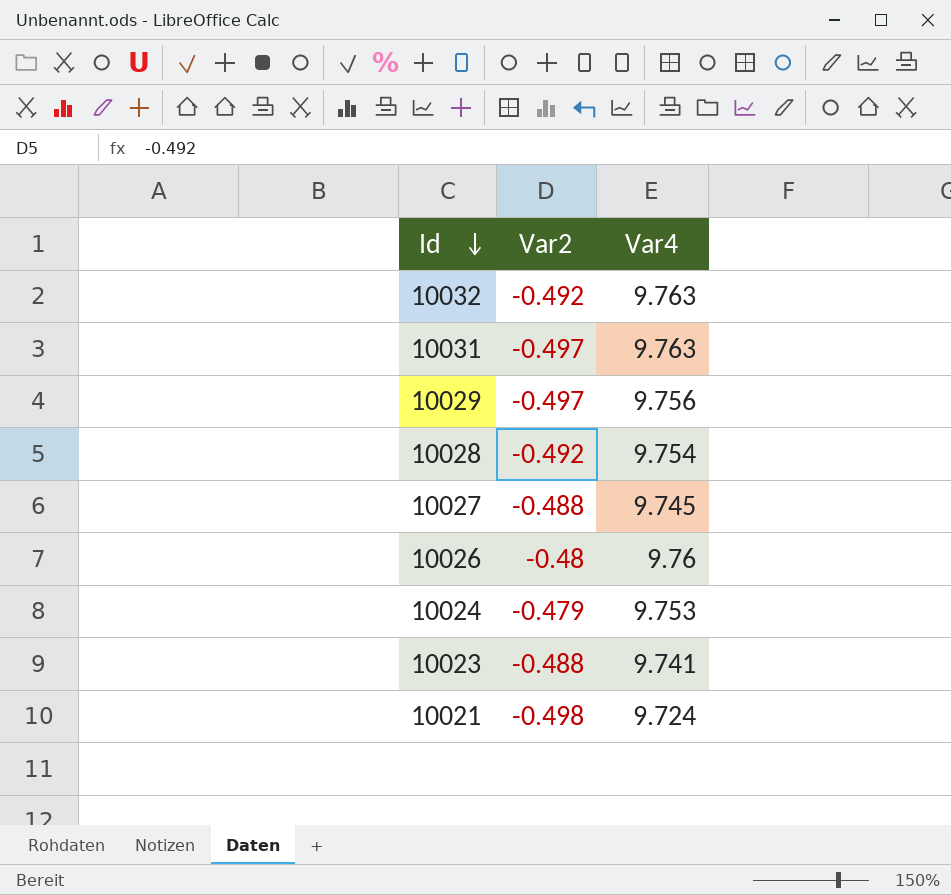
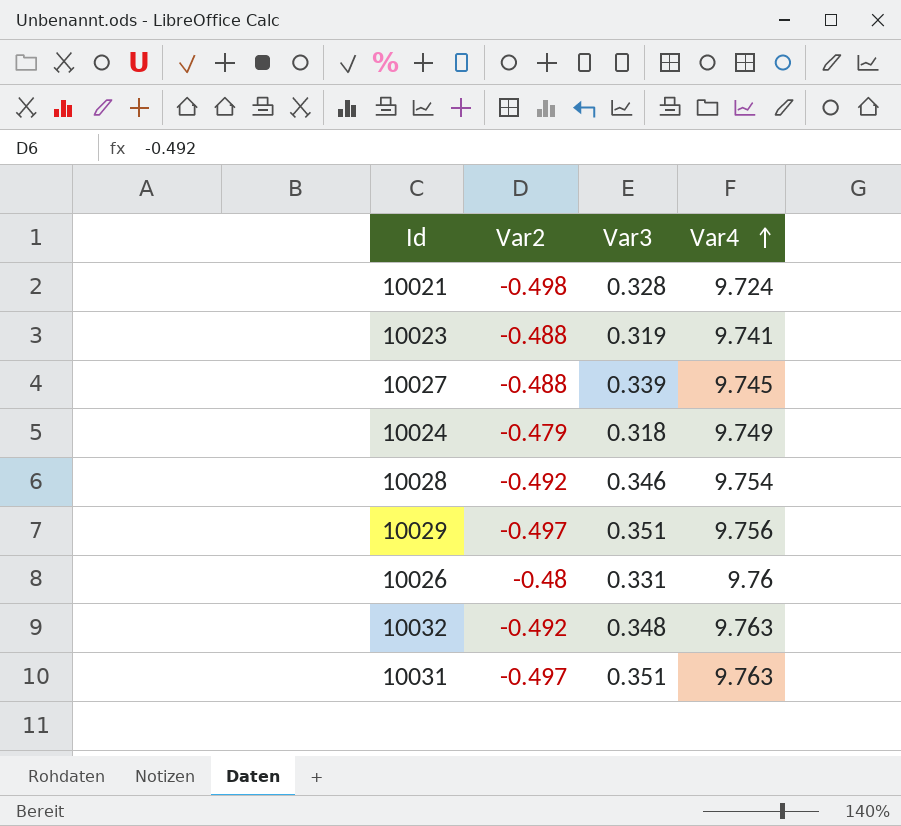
row order: Id descending -> Var4 ascending
column Var3 | position: none -> 3
10024 | Var4: 9.753 -> 9.749

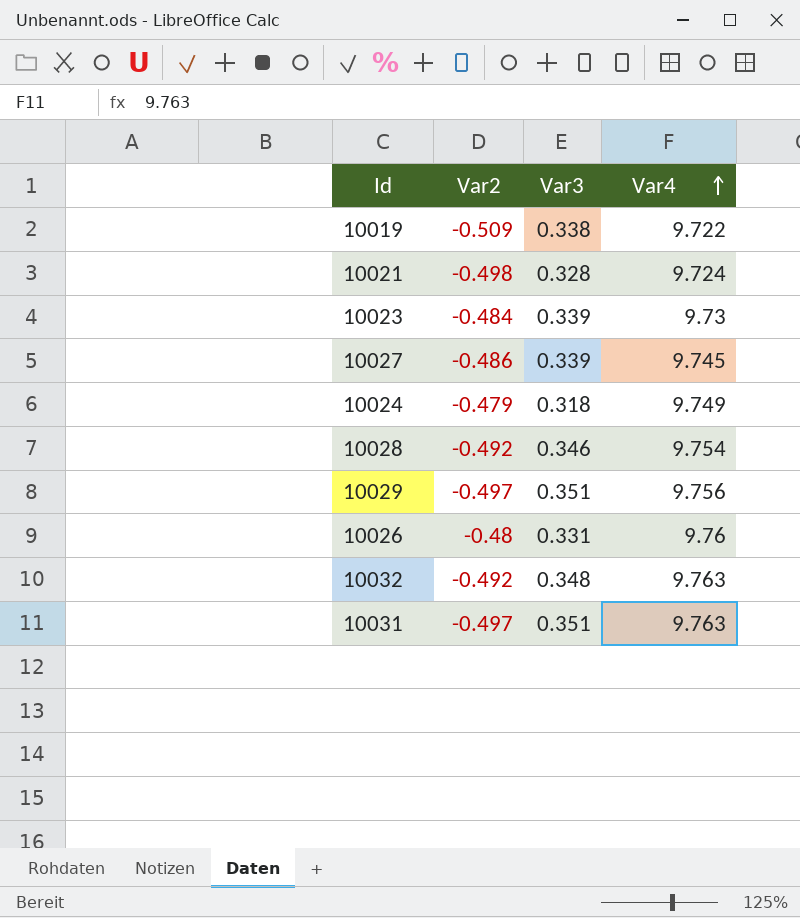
row 10019: none -> -0.509 | 0.338 | 9.722
10023 | Var2: -0.488 -> -0.484
10023 | Var3: 0.319 -> 0.339
10023 | Var4: 9.741 -> 9.73
10027 | Var2: -0.488 -> -0.486

